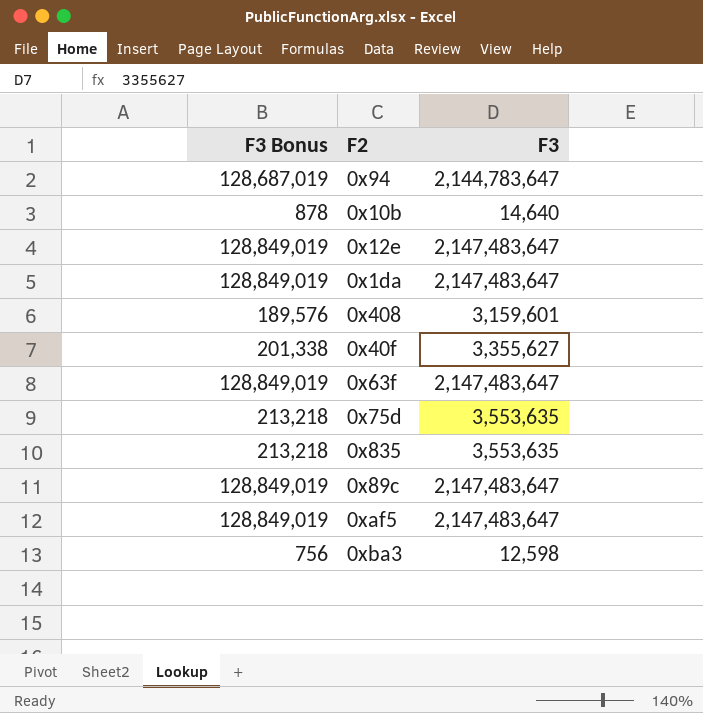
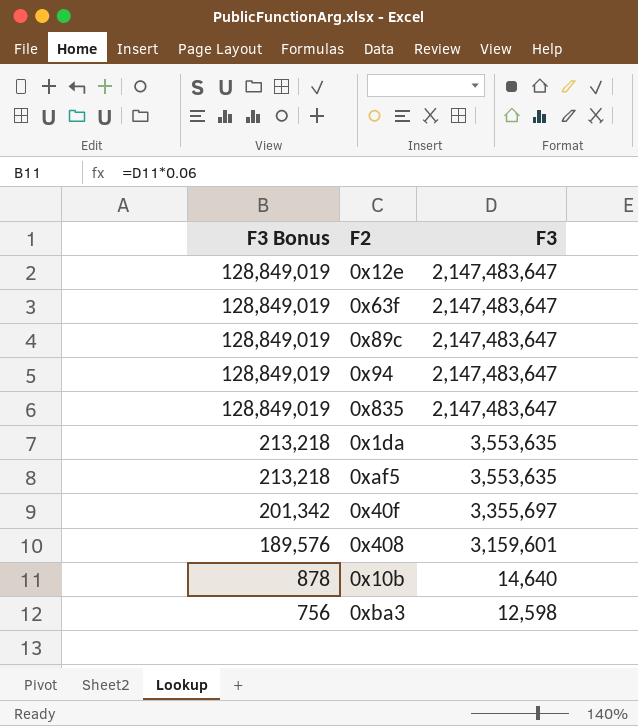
row order: none -> F3 Bonus descending
row 0x75d: 213,218 | 3,553,635 -> none
0x94 | F3 Bonus: 128,687,019 -> 128,849,019
0x94 | F3: 2,144,783,647 -> 2,147,483,647
0x835 | F3 Bonus: 213,218 -> 128,849,019
0x835 | F3: 3,553,635 -> 2,147,483,647
0x1da | F3 Bonus: 128,849,019 -> 213,218
0x1da | F3: 2,147,483,647 -> 3,553,635
0xaf5 | F3 Bonus: 128,849,019 -> 213,218
0xaf5 | F3: 2,147,483,647 -> 3,553,635
0x40f | F3 Bonus: 201,338 -> 201,342
0x40f | F3: 3,355,627 -> 3,355,697

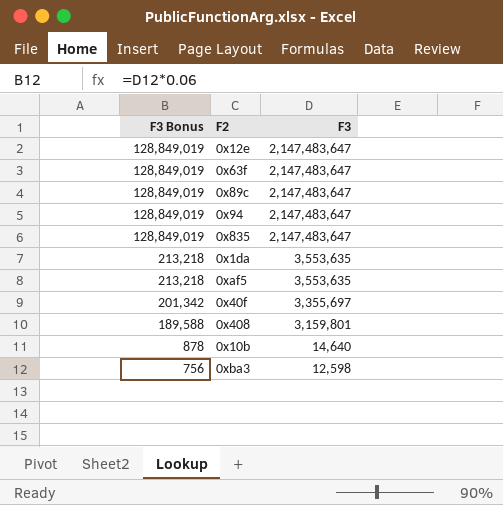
0x408 | F3 Bonus: 189,576 -> 189,588
0x408 | F3: 3,159,601 -> 3,159,801

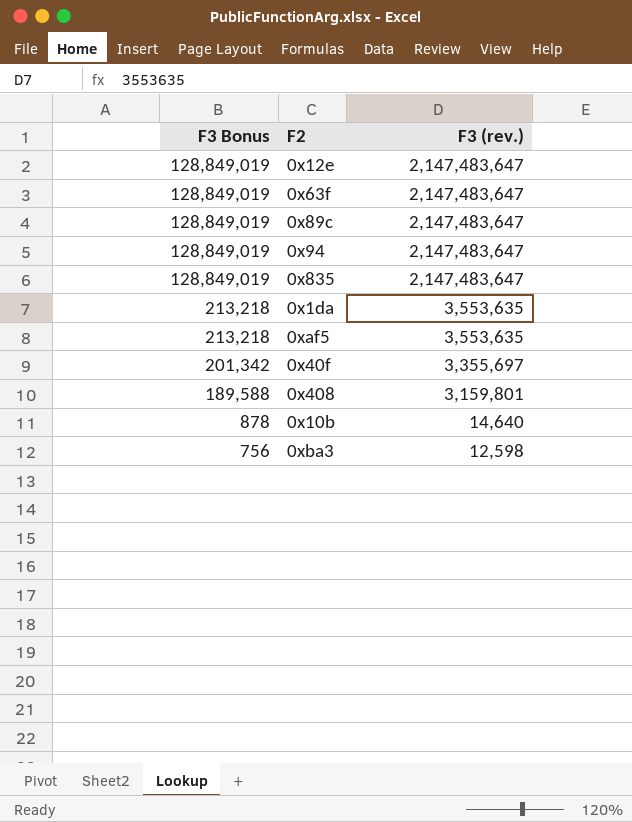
column name: F3 -> F3 (rev.)

